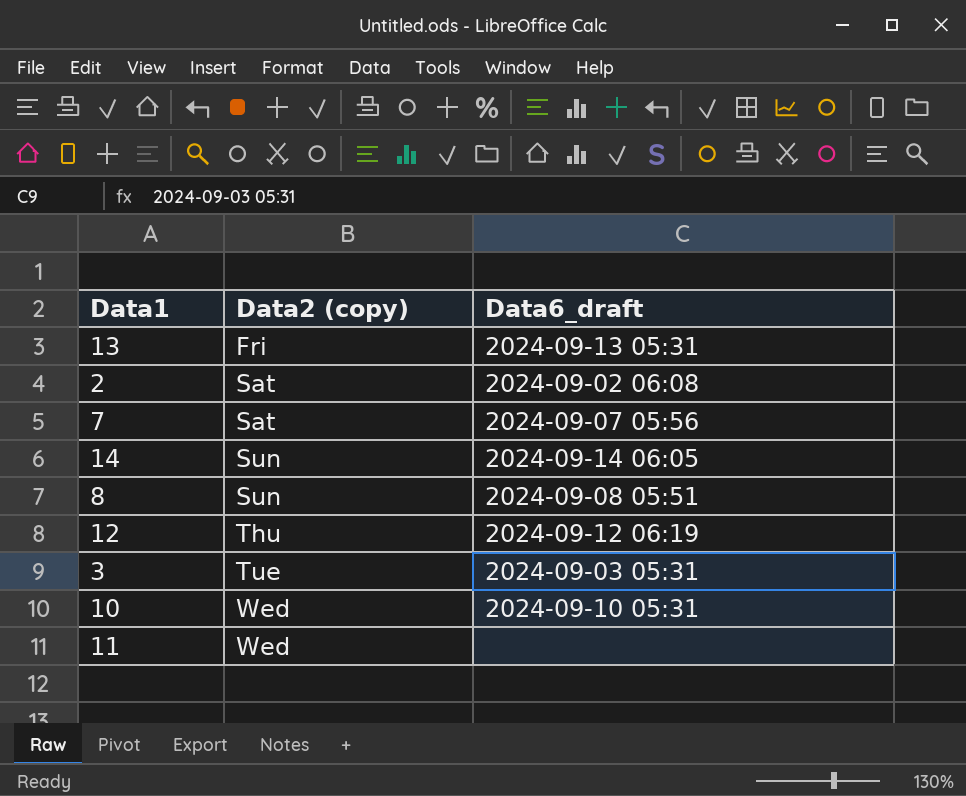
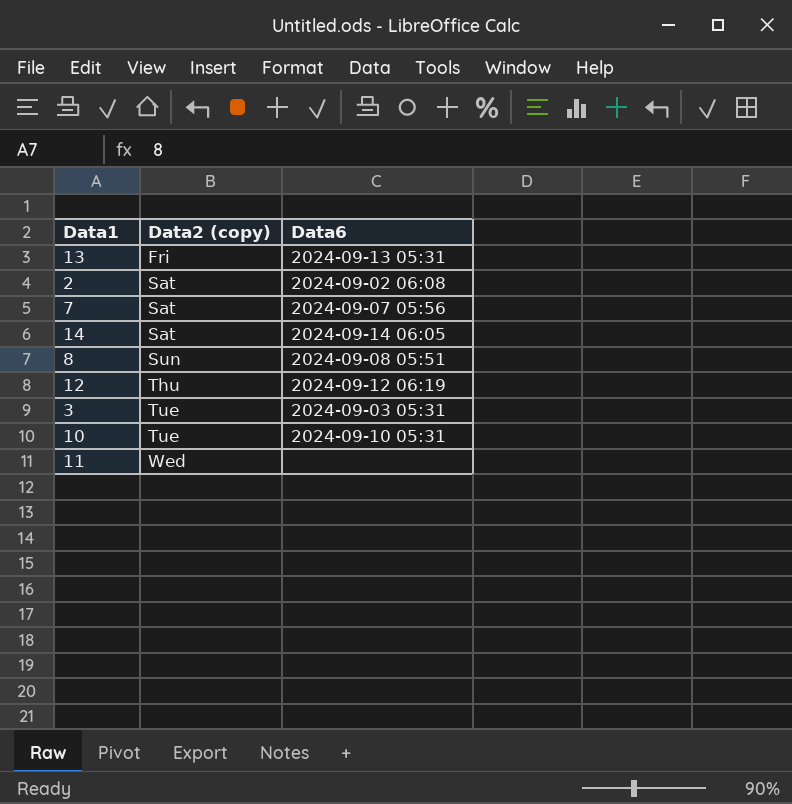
column name: Data6_draft -> Data6
14 | Data2 (copy): Sun -> Sat
10 | Data2 (copy): Wed -> Tue

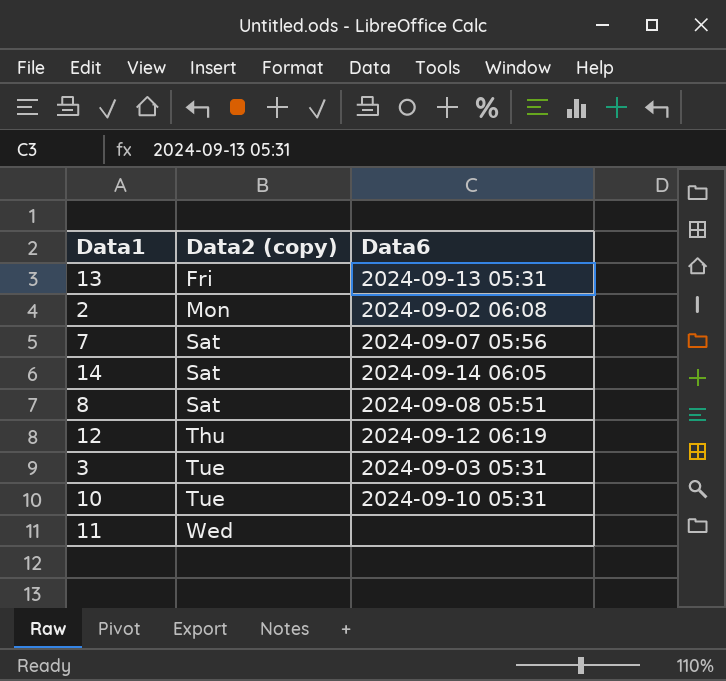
2 | Data2 (copy): Sat -> Mon
8 | Data2 (copy): Sun -> Sat

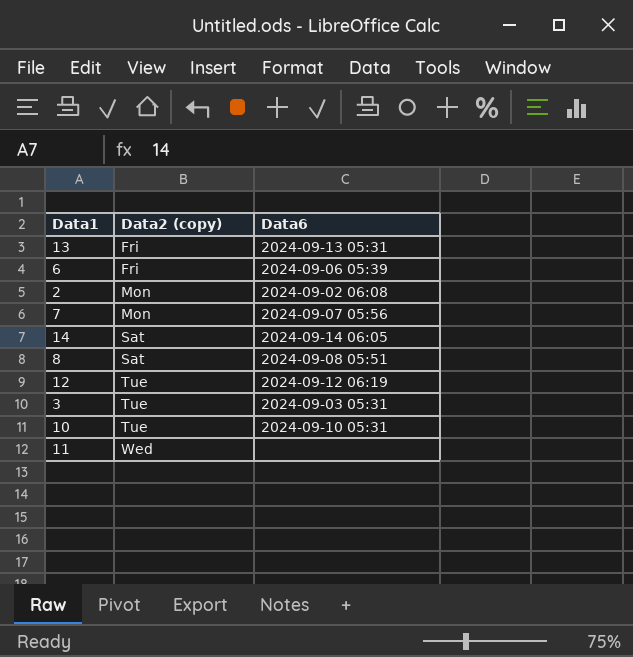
row 6: none -> Fri | 2024-09-06 05:39
7 | Data2 (copy): Sat -> Mon
12 | Data2 (copy): Thu -> Tue

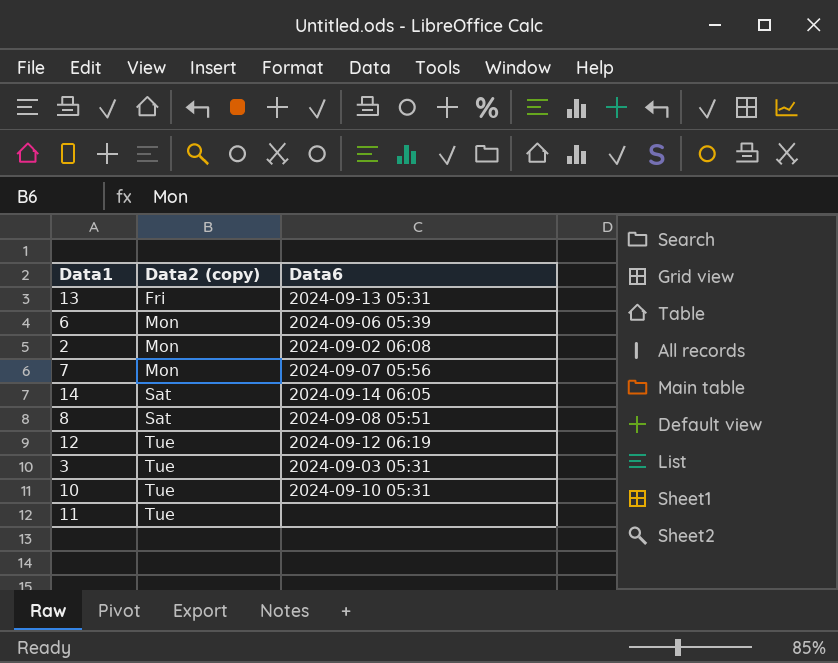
6 | Data2 (copy): Fri -> Mon
11 | Data2 (copy): Wed -> Tue

